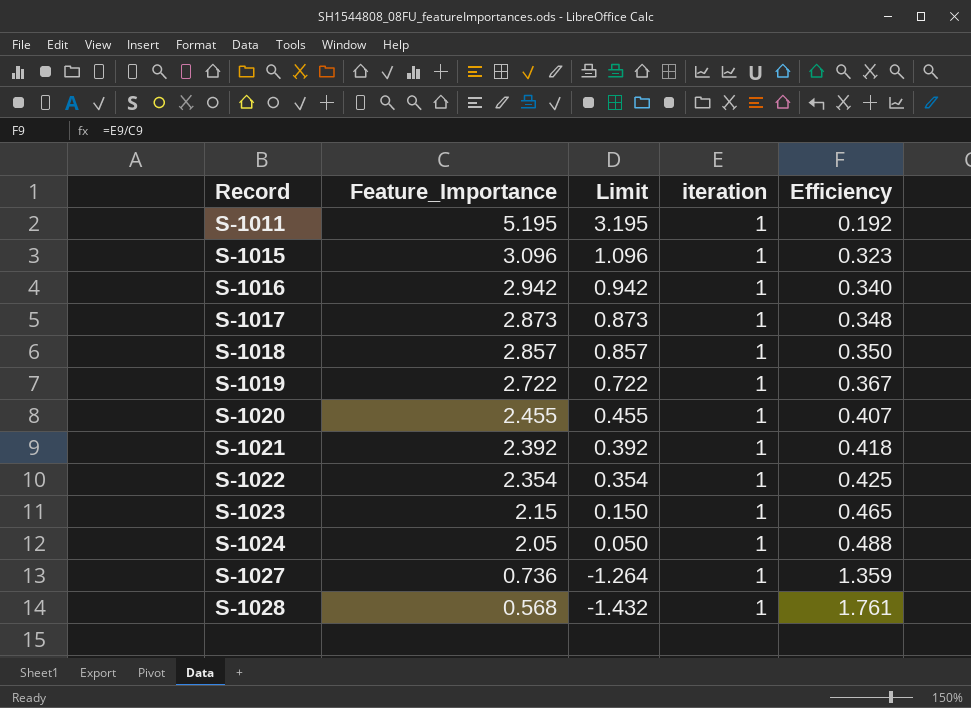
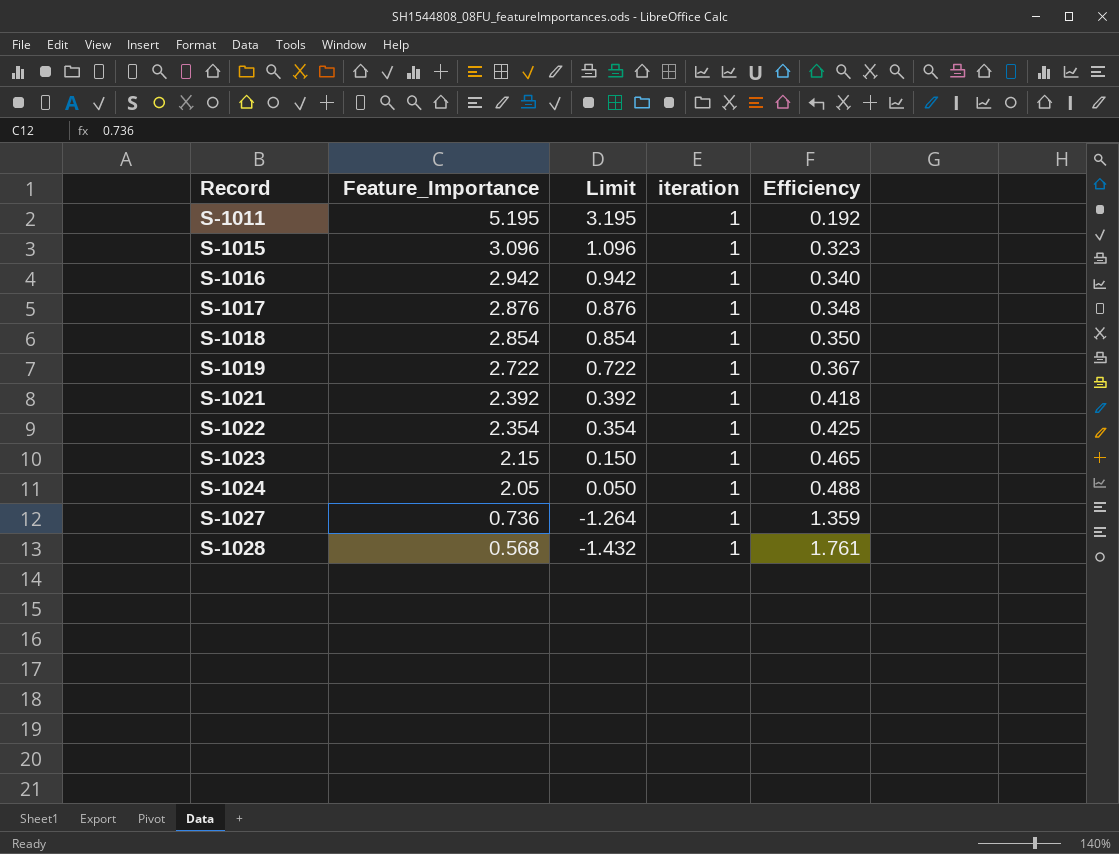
row S-1020: 2.455 | 0.455 | 1 | 0.407 -> none
S-1017 | Feature_Importance: 2.873 -> 2.876
S-1017 | Limit: 0.873 -> 0.876
S-1018 | Feature_Importance: 2.857 -> 2.854
S-1018 | Limit: 0.857 -> 0.854

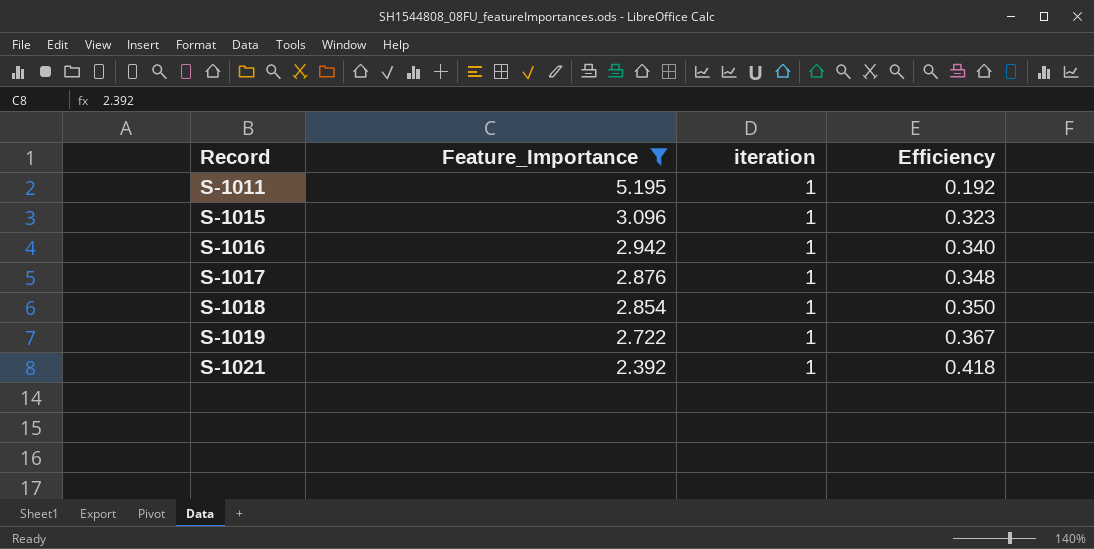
filter: none -> Feature_Importance >= 2.392
column Limit | formula: [Feature_Importance] - 2 -> none

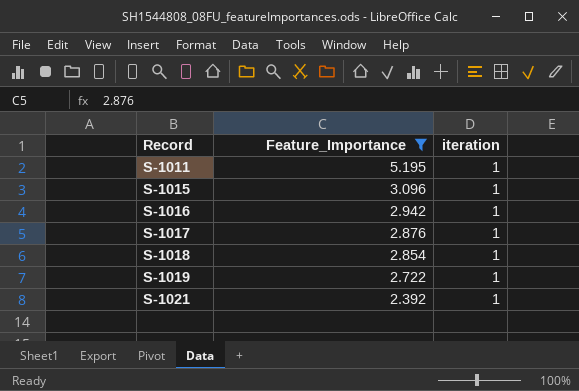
column Efficiency | formula: [iteration] / [Feature_Importance] -> none

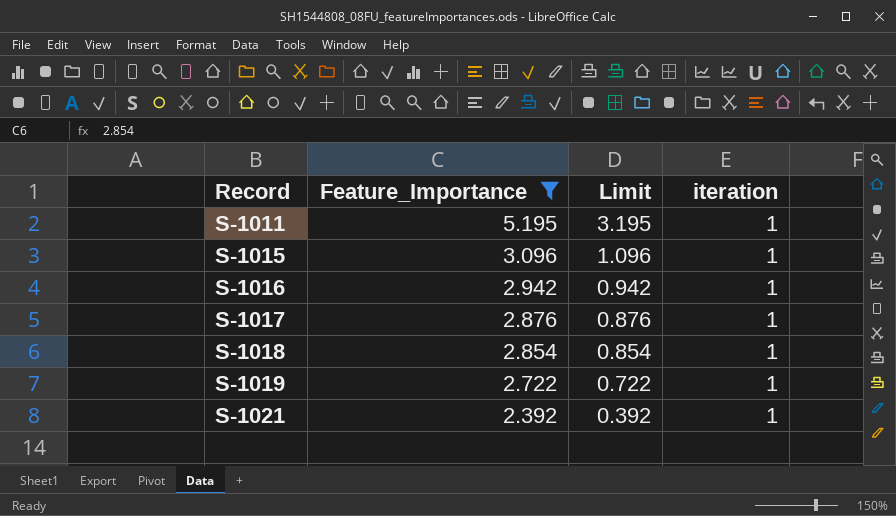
column Limit | formula: none -> [Feature_Importance] - 2

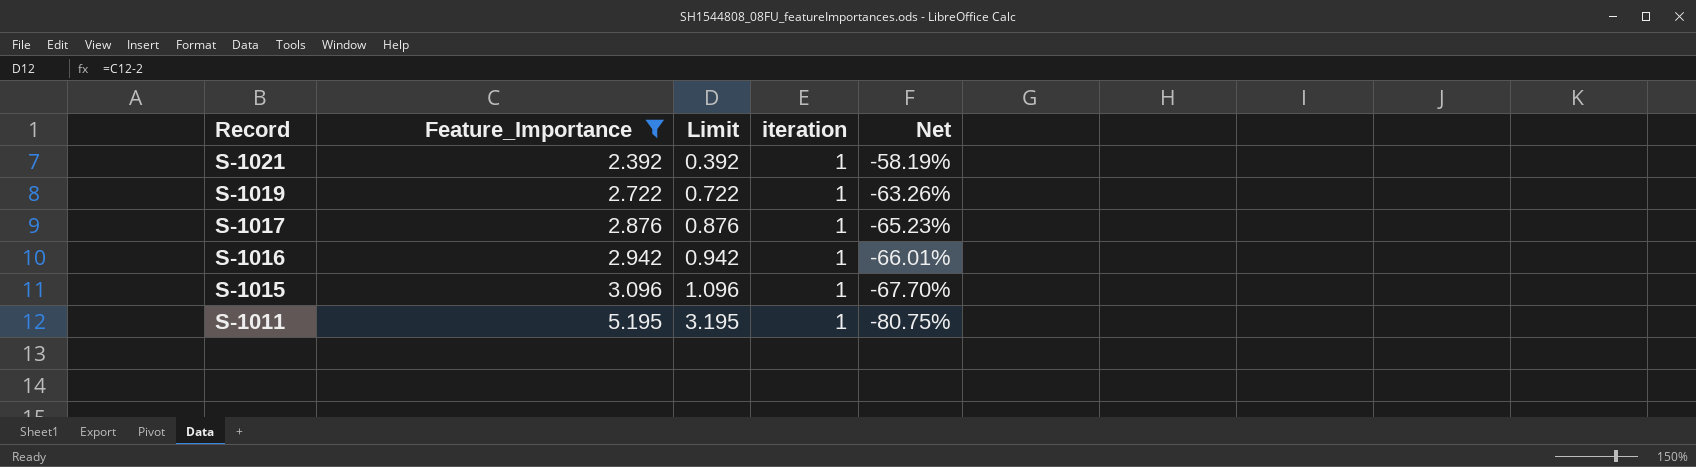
row order: Record ascending -> Record descending
column Net | formula: none -> ([iteration] - [Feature_Importance]) / [Feature_Importance]
row S-1018: 2.854 | 0.854 | 1 -> none

